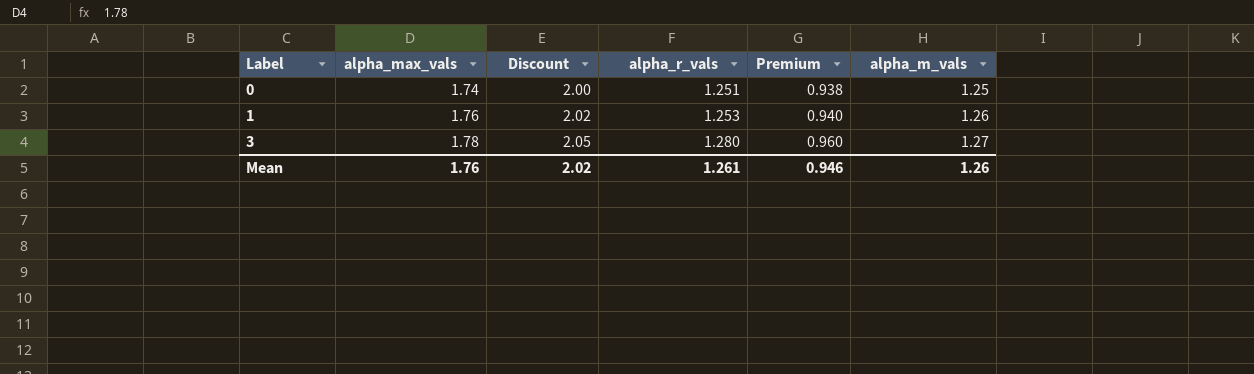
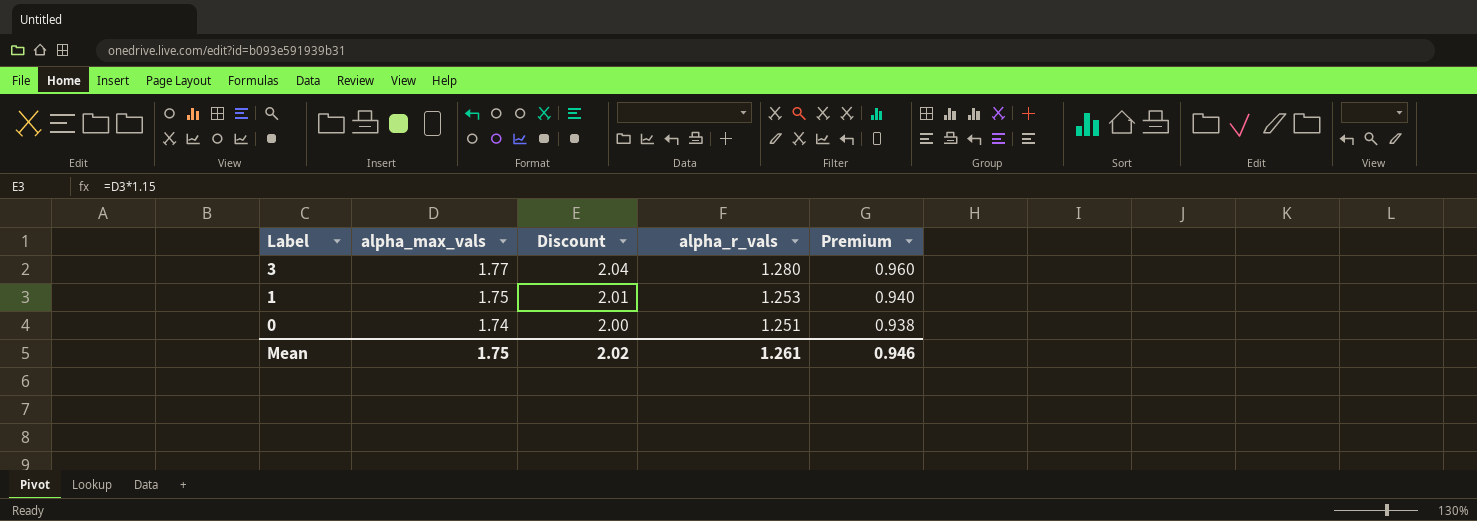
row order: Label ascending -> Label descending
column alpha_m_vals | position: 6 -> none
3 | alpha_max_vals: 1.78 -> 1.77
3 | Discount: 2.05 -> 2.04
1 | alpha_max_vals: 1.76 -> 1.75
1 | Discount: 2.02 -> 2.01
Mean | alpha_max_vals: 1.76 -> 1.75

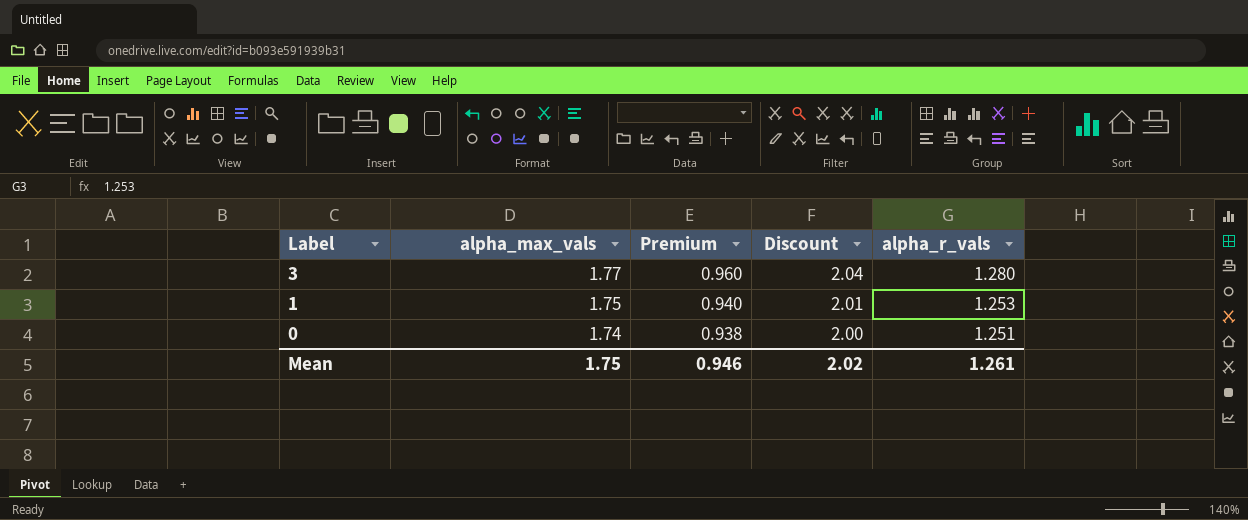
column Premium | position: 5 -> 3

